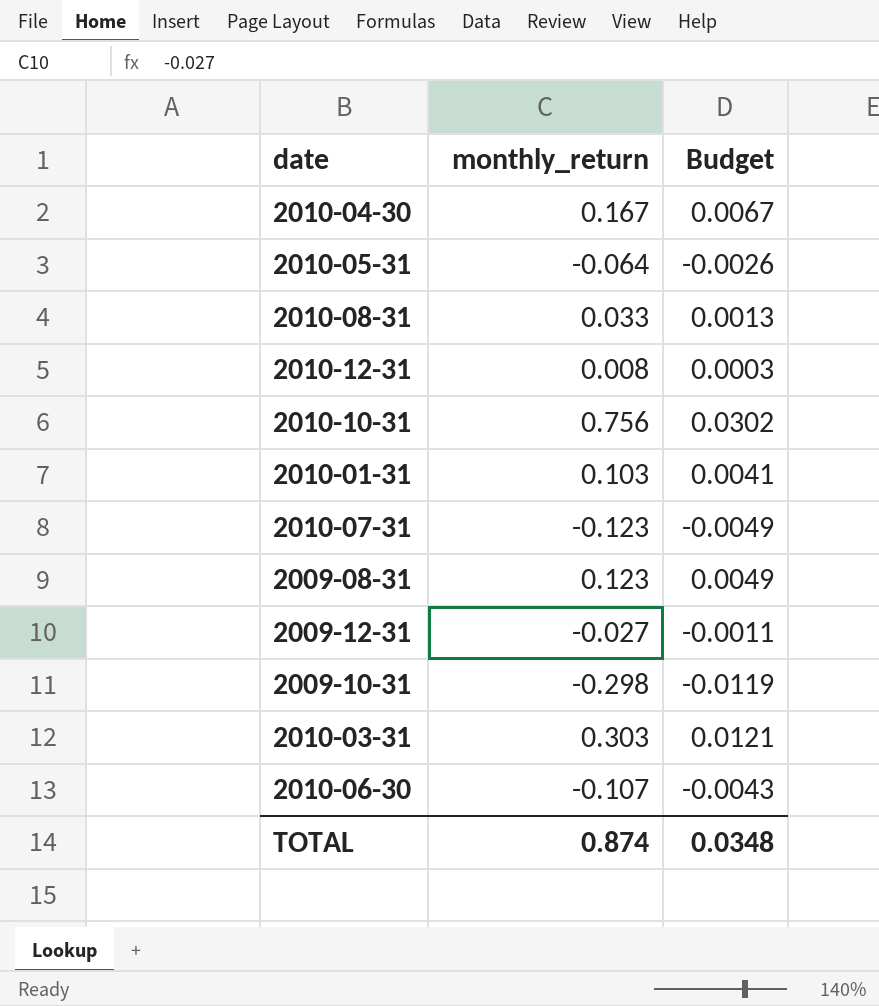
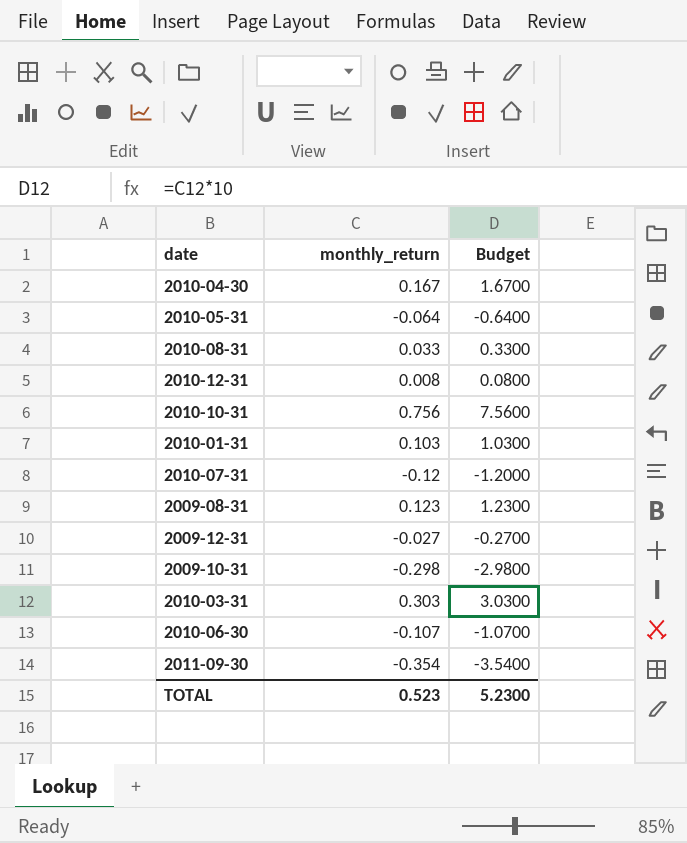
column Budget | formula: [monthly_return] * 0.04 -> [monthly_return] * 10
2010-07-31 | monthly_return: -0.123 -> -0.12
row 2011-09-30: none -> -0.354 | -3.5400
TOTAL | monthly_return: 0.874 -> 0.523
TOTAL | Budget: 0.0348 -> 5.2300

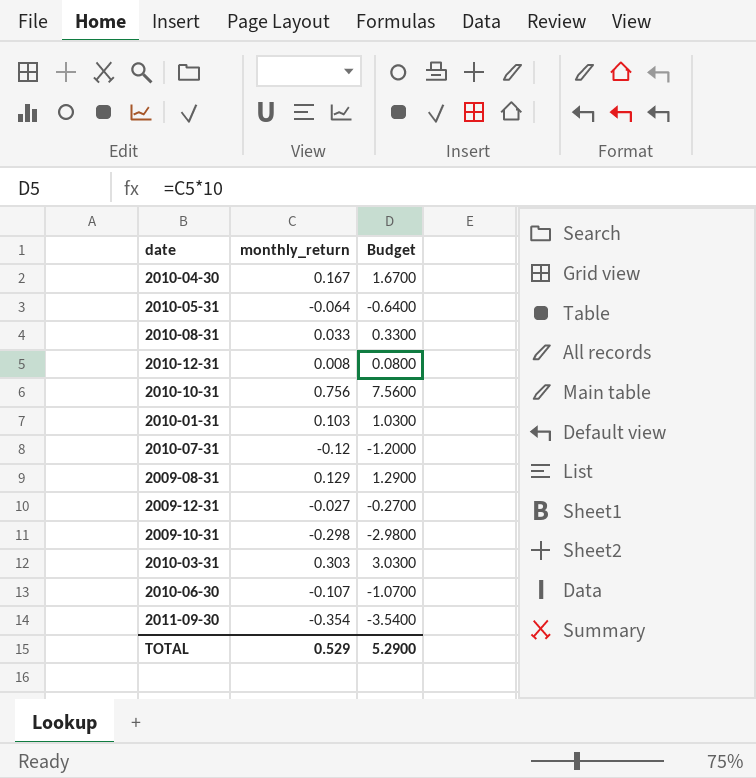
2009-08-31 | monthly_return: 0.123 -> 0.129
2009-08-31 | Budget: 1.2300 -> 1.2900
TOTAL | monthly_return: 0.523 -> 0.529
TOTAL | Budget: 5.2300 -> 5.2900

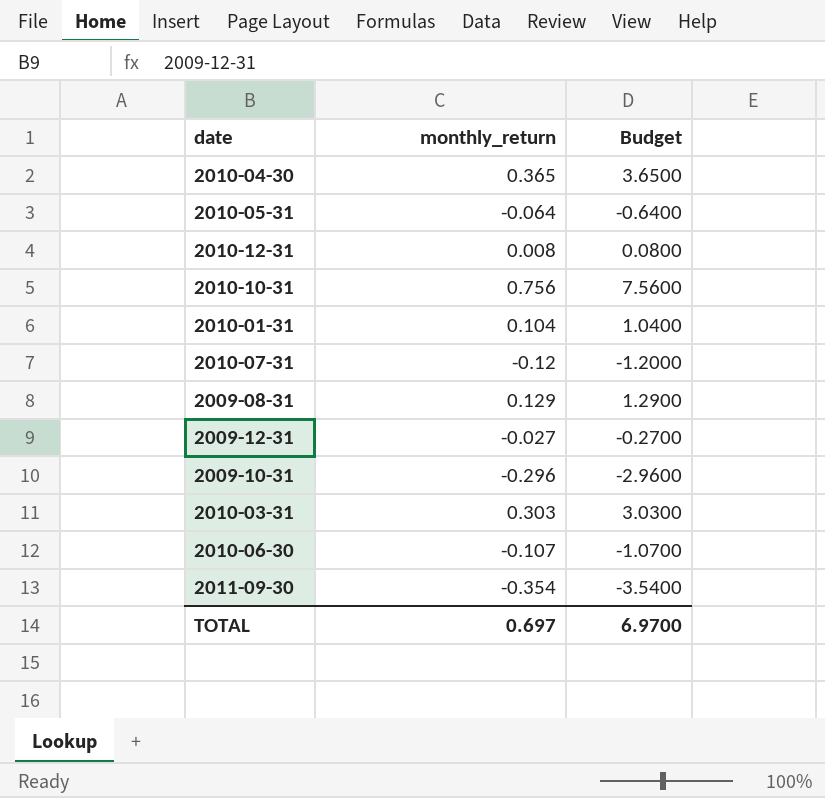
row 2010-08-31: 0.033 | 0.3300 -> none
2010-04-30 | monthly_return: 0.167 -> 0.365
2010-04-30 | Budget: 1.6700 -> 3.6500
2010-01-31 | monthly_return: 0.103 -> 0.104
2010-01-31 | Budget: 1.0300 -> 1.0400
2009-10-31 | monthly_return: -0.298 -> -0.296
2009-10-31 | Budget: -2.9800 -> -2.9600
TOTAL | monthly_return: 0.529 -> 0.697
TOTAL | Budget: 5.2900 -> 6.9700

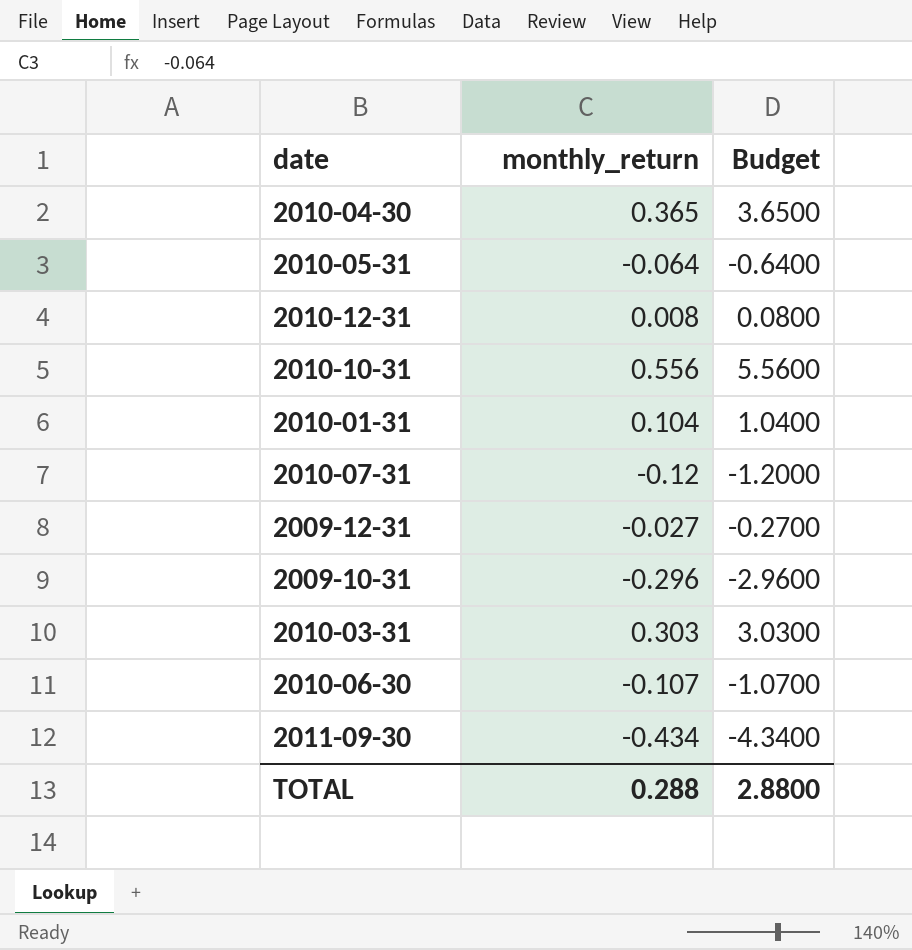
row 2009-08-31: 0.129 | 1.2900 -> none
2010-10-31 | monthly_return: 0.756 -> 0.556
2010-10-31 | Budget: 7.5600 -> 5.5600
2011-09-30 | monthly_return: -0.354 -> -0.434
2011-09-30 | Budget: -3.5400 -> -4.3400
TOTAL | monthly_return: 0.697 -> 0.288
TOTAL | Budget: 6.9700 -> 2.8800

